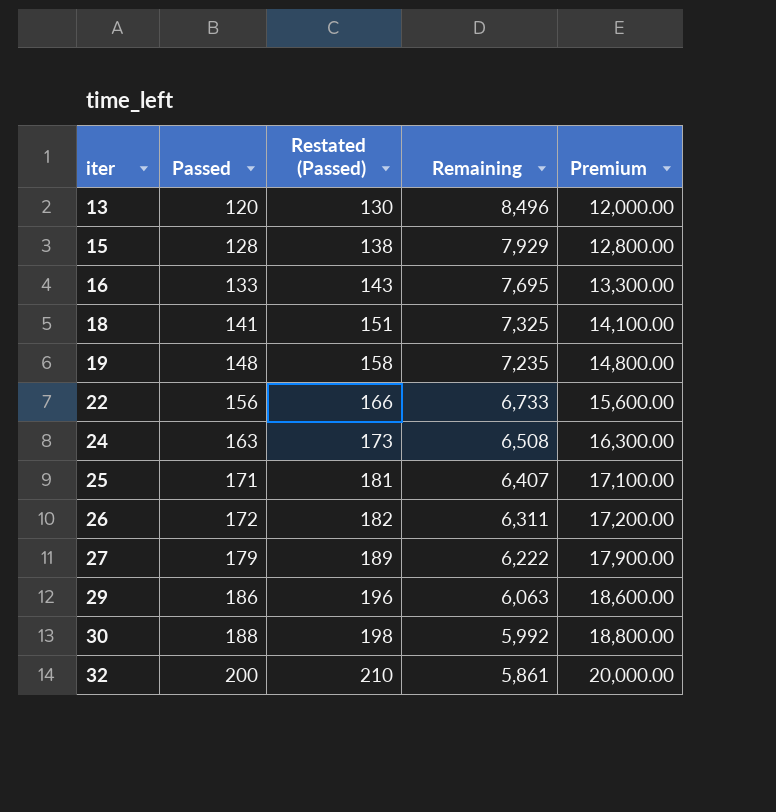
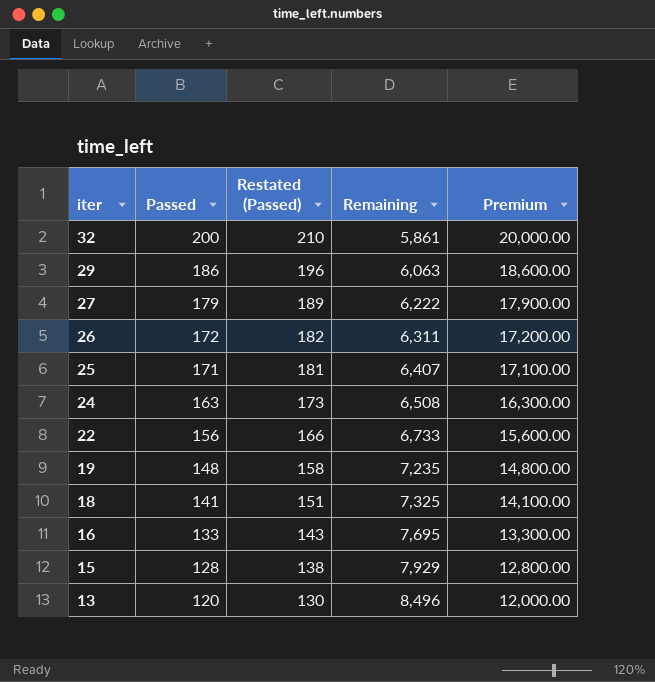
row order: iter ascending -> iter descending
row 30: 188 | 198 | 5,992 | 18,800.00 -> none

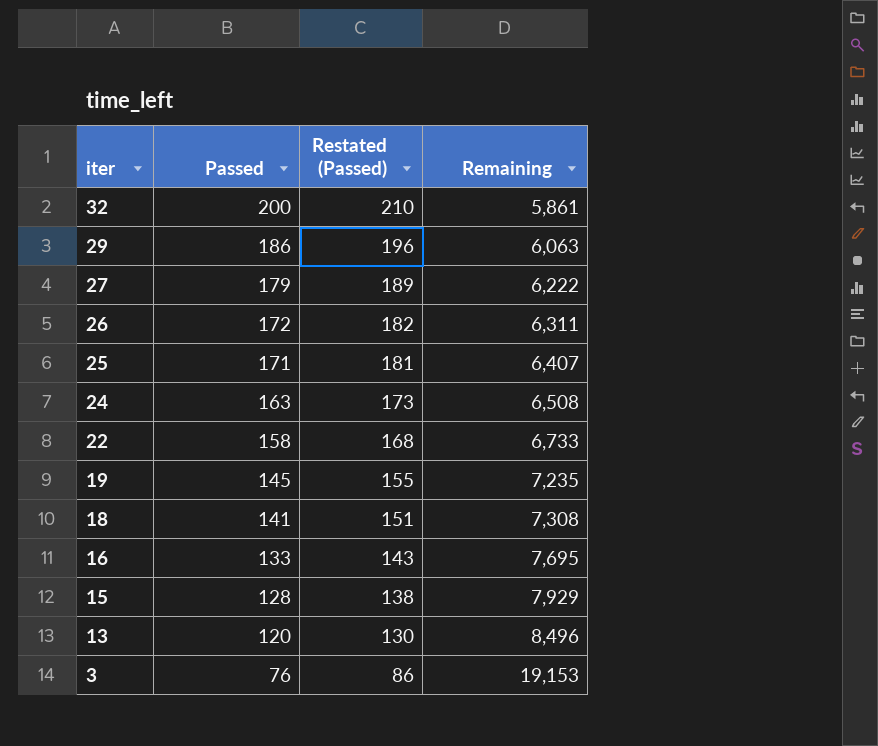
column Premium | formula: [Passed] * 100 -> none
22 | Passed: 156 -> 158
22 | Restated (Passed): 166 -> 168
19 | Passed: 148 -> 145
19 | Restated (Passed): 158 -> 155
18 | Remaining: 7,325 -> 7,308
row 3: none -> 76 | 86 | 19,153

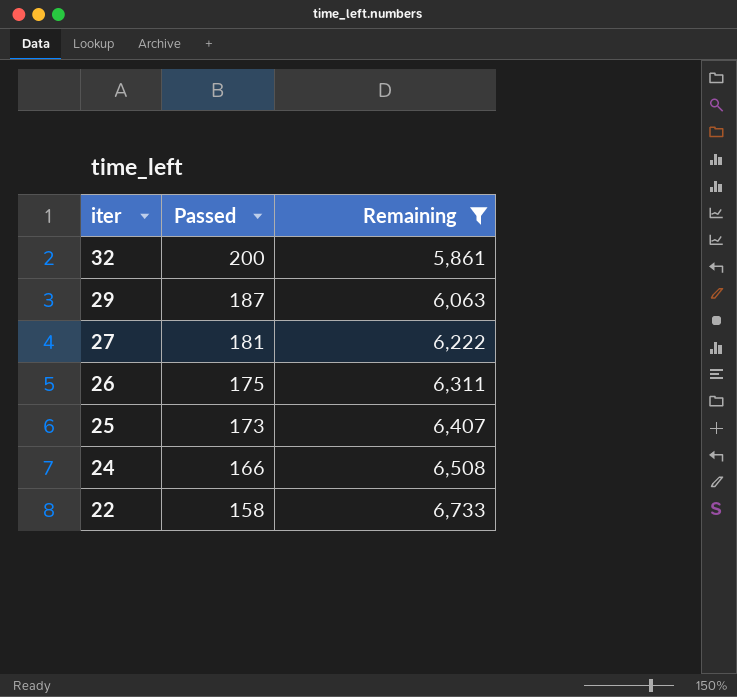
filter: none -> Remaining <= 6,733
column Restated (Passed) | formula: [Passed] + 10 -> none
29 | Passed: 186 -> 187
27 | Passed: 179 -> 181
26 | Passed: 172 -> 175
25 | Passed: 171 -> 173
24 | Passed: 163 -> 166

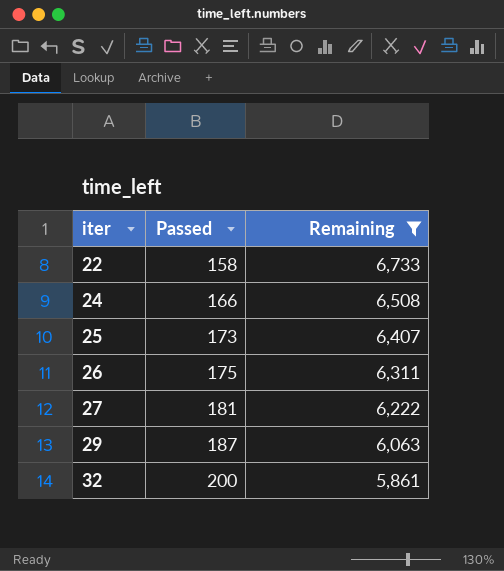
row order: iter descending -> iter ascending

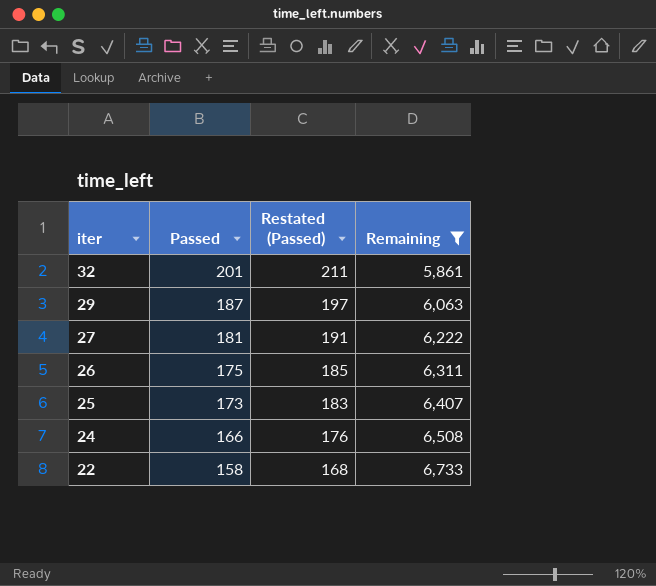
row order: iter ascending -> iter descending
column Restated (Passed) | formula: none -> [Passed] + 10
32 | Passed: 200 -> 201

